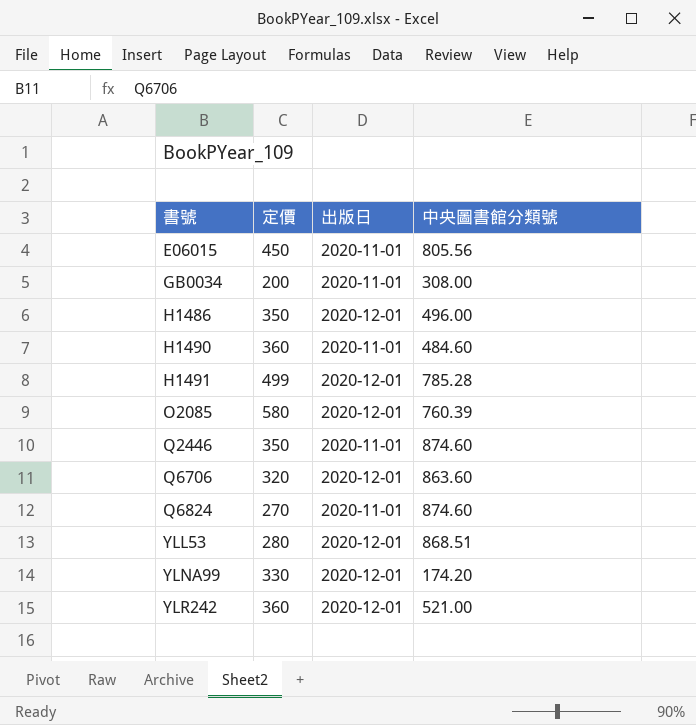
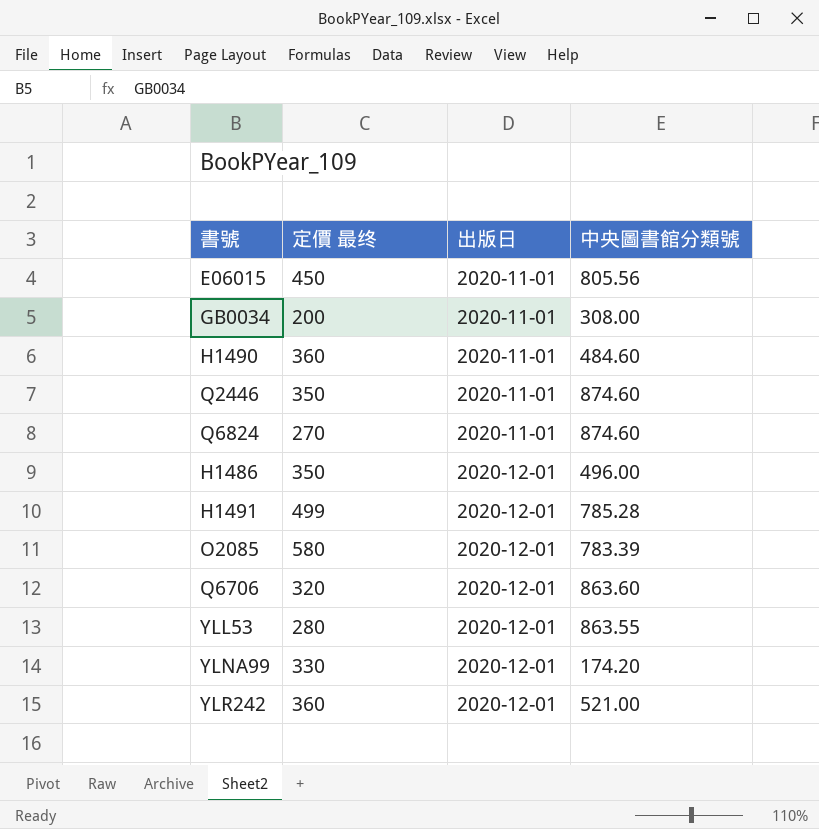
row order: 書號 ascending -> 出版日 ascending
column name: 定價 -> 定價 最终
O2085 | 中央圖書館分類號: 760.39 -> 783.39
YLL53 | 中央圖書館分類號: 868.51 -> 863.55

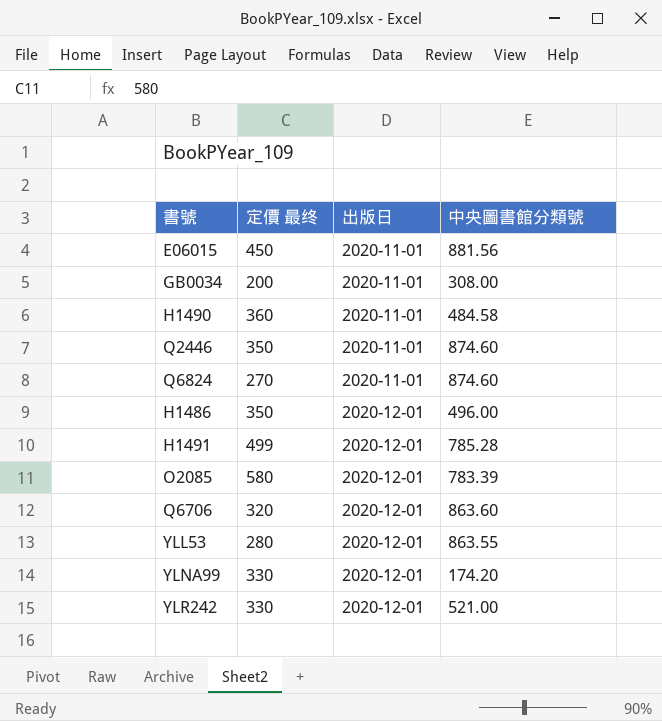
E06015 | 中央圖書館分類號: 805.56 -> 881.56
H1490 | 中央圖書館分類號: 484.60 -> 484.58
YLR242 | 定價 最终: 360 -> 330

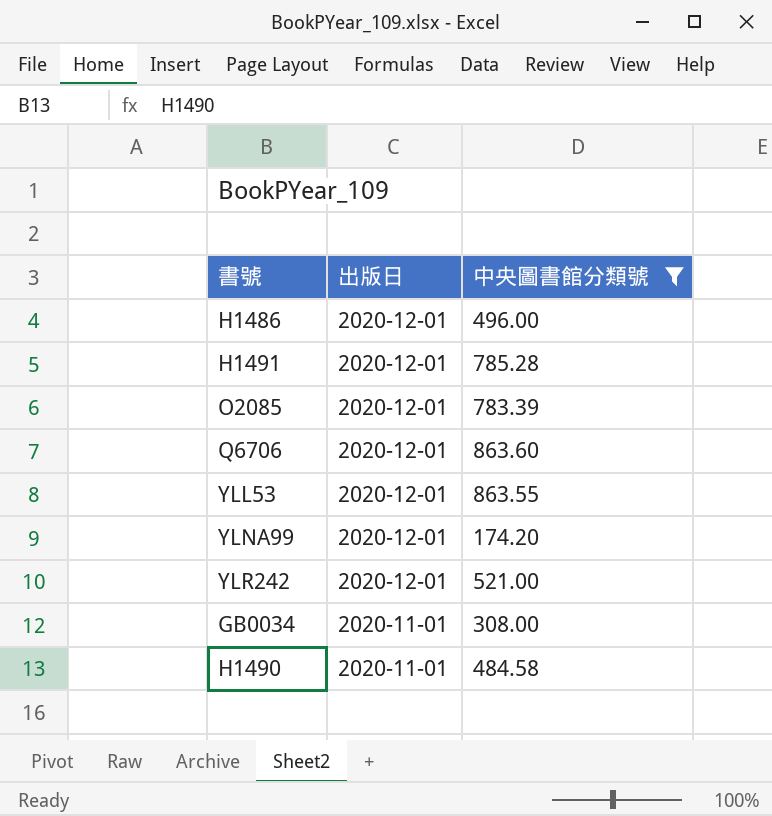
filter: none -> 中央圖書館分類號 <= 863.60
row order: 出版日 ascending -> 出版日 descending
column 定價 最终 | position: 2 -> none

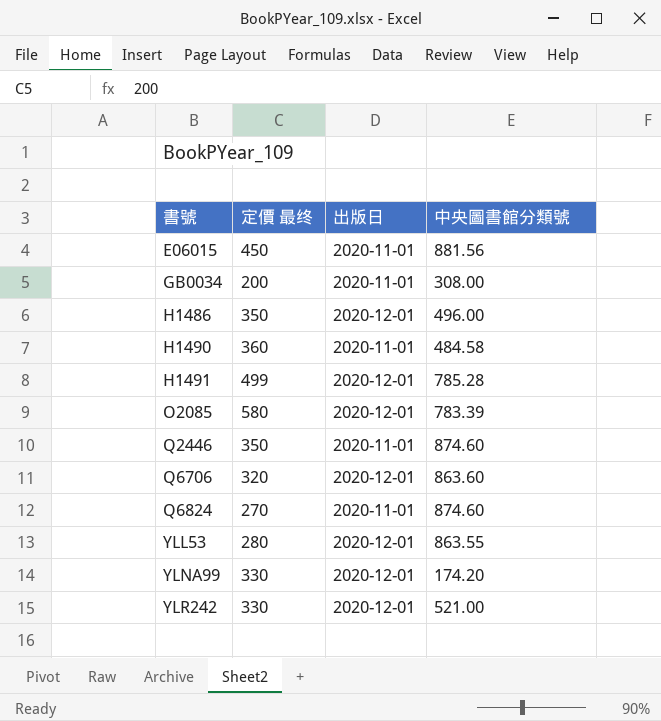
filter: 中央圖書館分類號 <= 863.60 -> none
row order: 出版日 descending -> 書號 ascending
column 定價 最终 | position: none -> 2

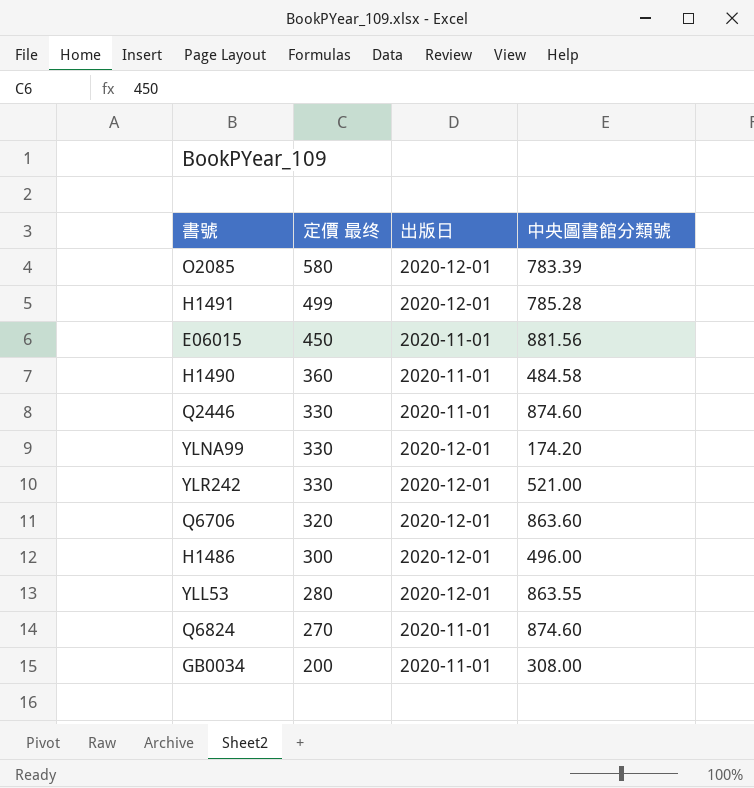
row order: 書號 ascending -> 定價 最终 descending
Q2446 | 定價 最终: 350 -> 330
H1486 | 定價 最终: 350 -> 300

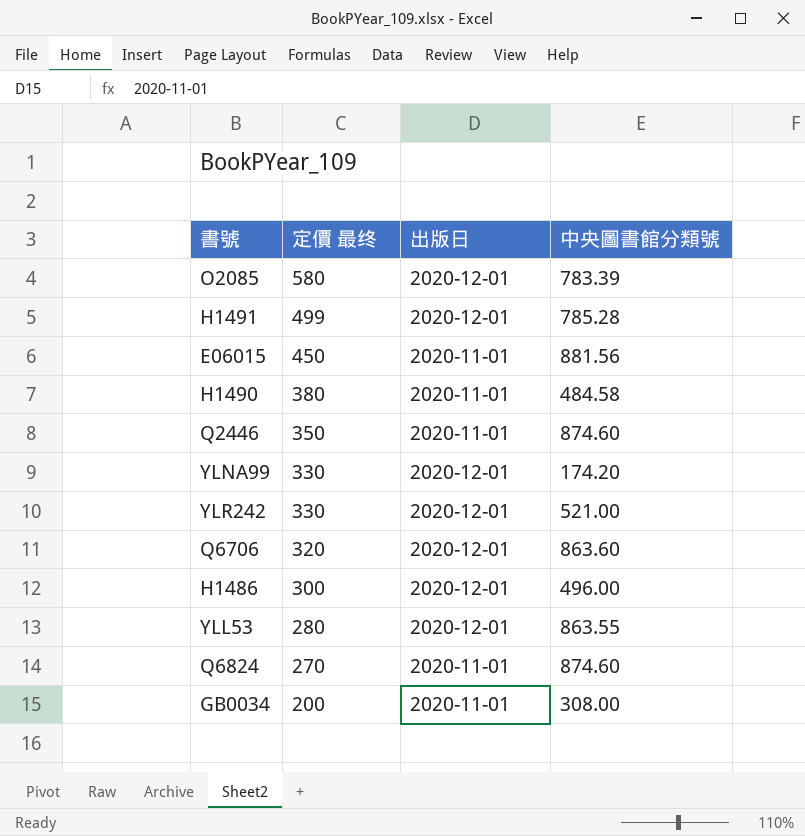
H1490 | 定價 最终: 360 -> 380
Q2446 | 定價 最终: 330 -> 350

